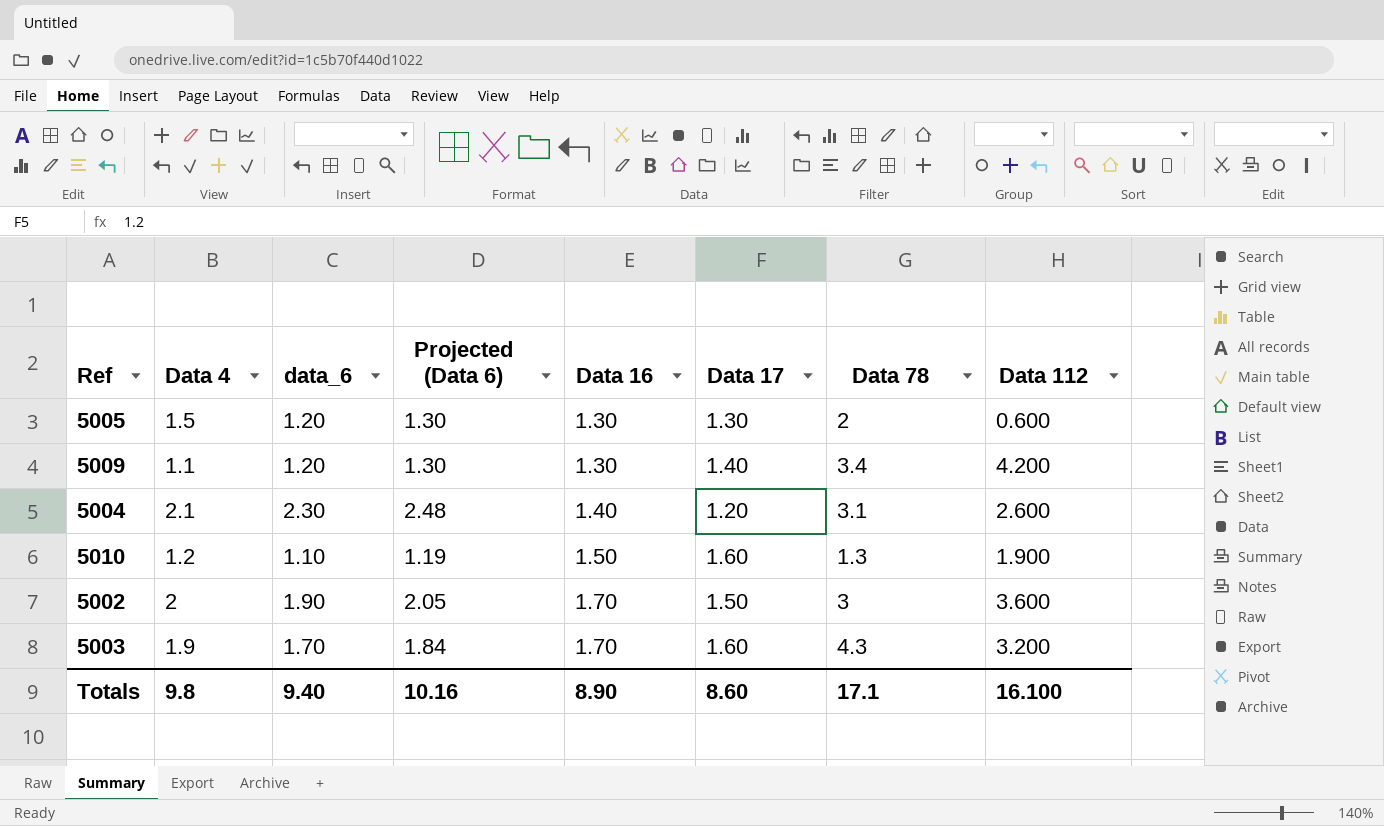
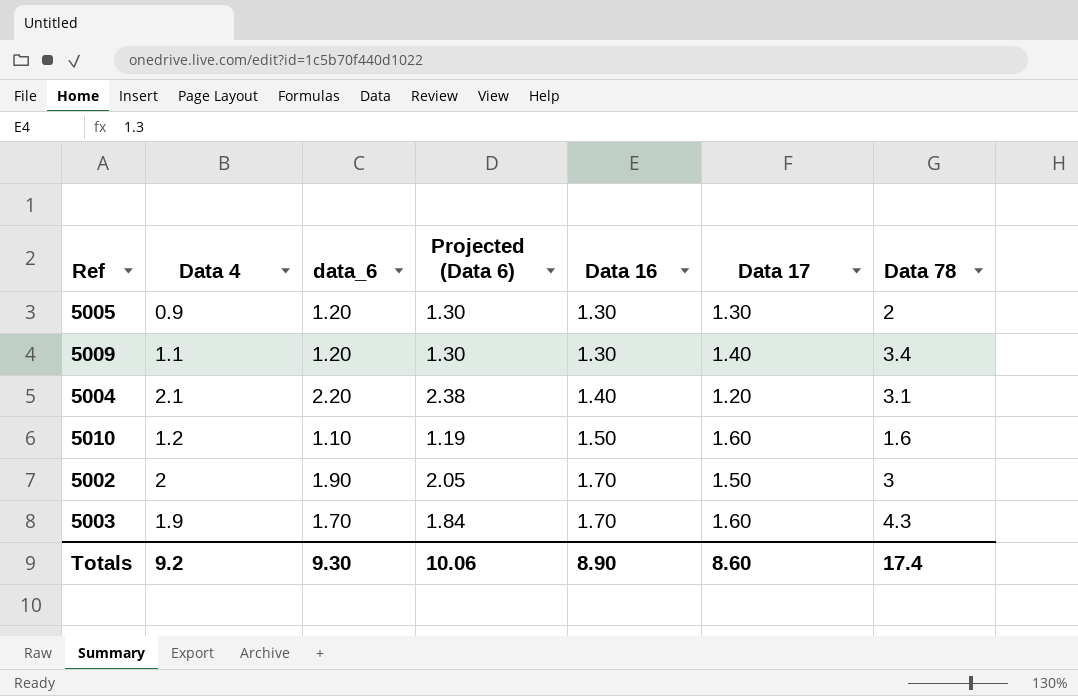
column Data 112 | position: 8 -> none
5005 | Data 4: 1.5 -> 0.9
5004 | data_6: 2.30 -> 2.20
5004 | Projected (Data 6): 2.48 -> 2.38
5010 | Data 78: 1.3 -> 1.6
Totals | Data 4: 9.8 -> 9.2
Totals | data_6: 9.40 -> 9.30
Totals | Projected (Data 6): 10.16 -> 10.06
Totals | Data 78: 17.1 -> 17.4

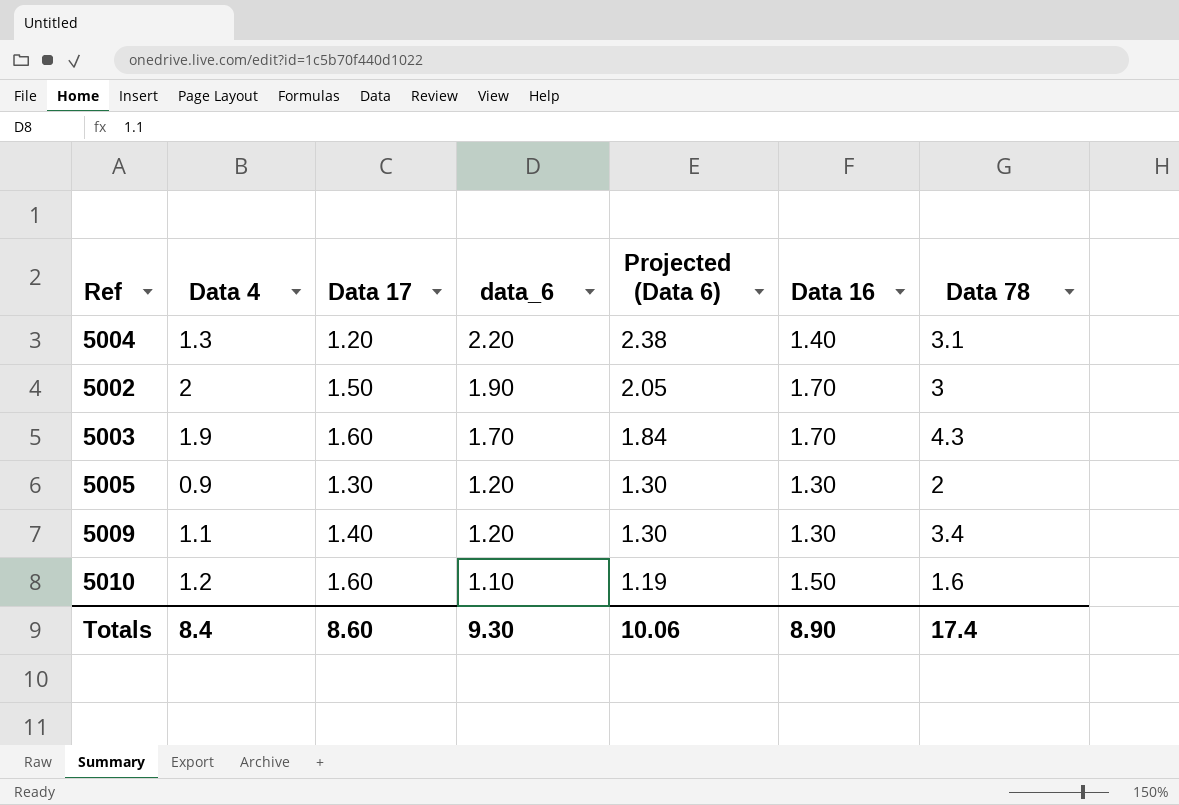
row order: Data 16 ascending -> data_6 descending
column Data 17 | position: 6 -> 3
5004 | Data 4: 2.1 -> 1.3
Totals | Data 4: 9.2 -> 8.4

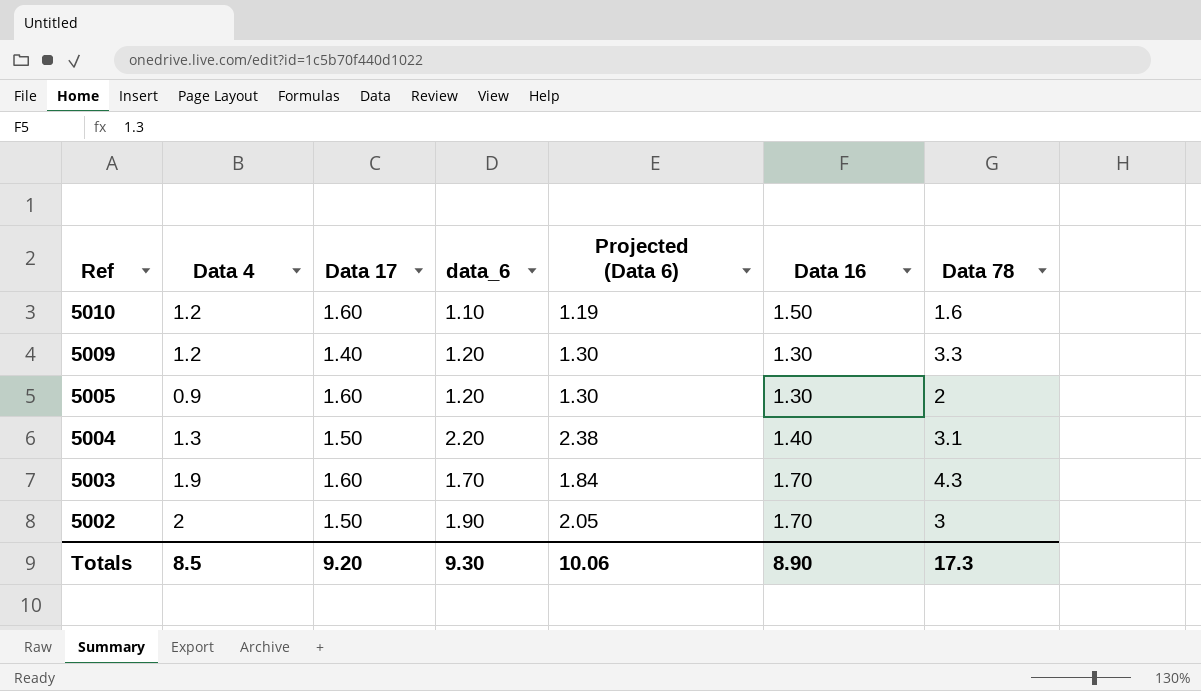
row order: data_6 descending -> Ref descending
5009 | Data 4: 1.1 -> 1.2
5009 | Data 78: 3.4 -> 3.3
5005 | Data 17: 1.30 -> 1.60
5004 | Data 17: 1.20 -> 1.50
Totals | Data 4: 8.4 -> 8.5
Totals | Data 17: 8.60 -> 9.20
Totals | Data 78: 17.4 -> 17.3

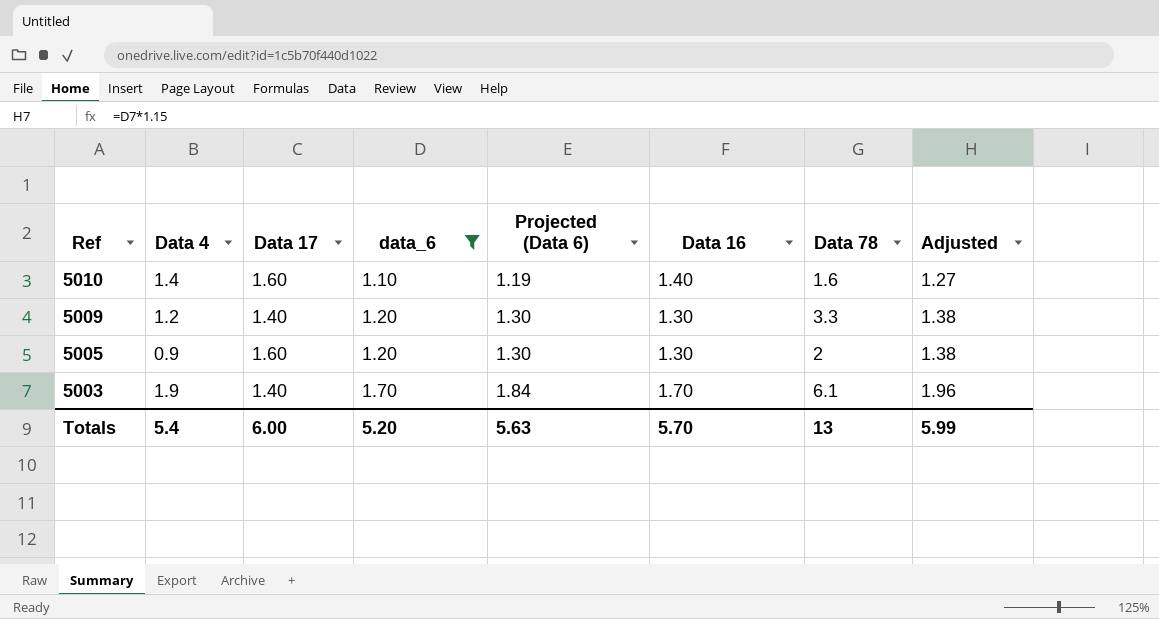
filter: none -> data_6 <= 1.70
column Adjusted | formula: none -> [data_6] * 1.15
5010 | Data 4: 1.2 -> 1.4
5010 | Data 16: 1.50 -> 1.40
5003 | Data 17: 1.60 -> 1.40
5003 | Data 78: 4.3 -> 6.1
Totals | Data 4: 8.5 -> 5.4
Totals | Data 17: 9.20 -> 6.00
Totals | data_6: 9.30 -> 5.20
Totals | Projected (Data 6): 10.06 -> 5.63
Totals | Data 16: 8.90 -> 5.70
Totals | Data 78: 17.3 -> 13

